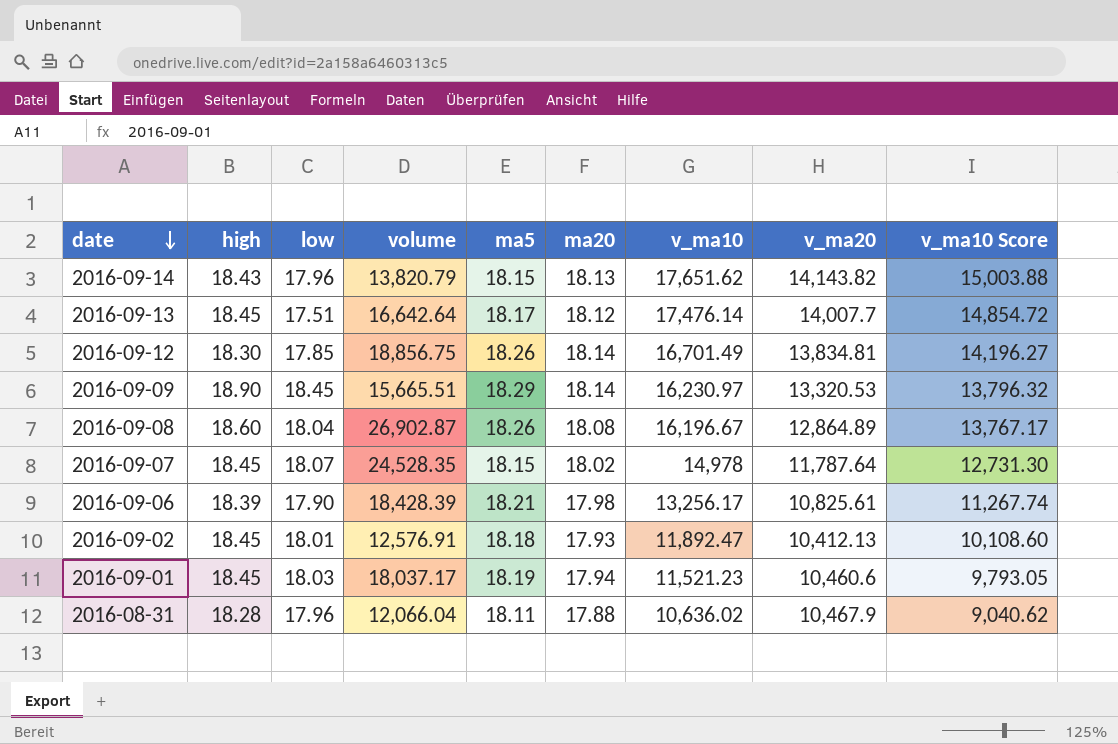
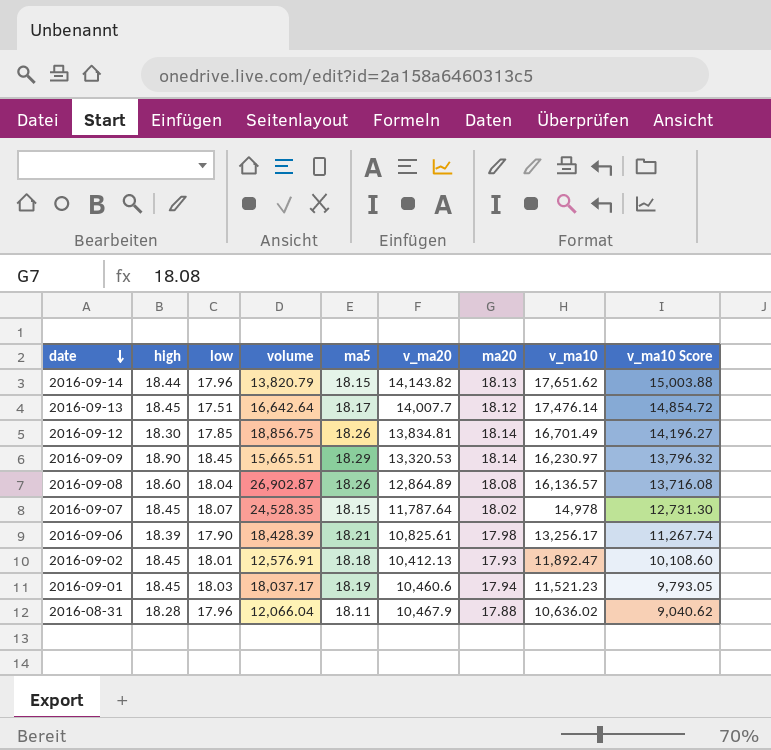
column v_ma20 | position: 8 -> 6
2016-09-14 | high: 18.43 -> 18.44
2016-09-08 | v_ma10: 16,196.67 -> 16,136.57
2016-09-08 | v_ma10 Score: 13,767.17 -> 13,716.08

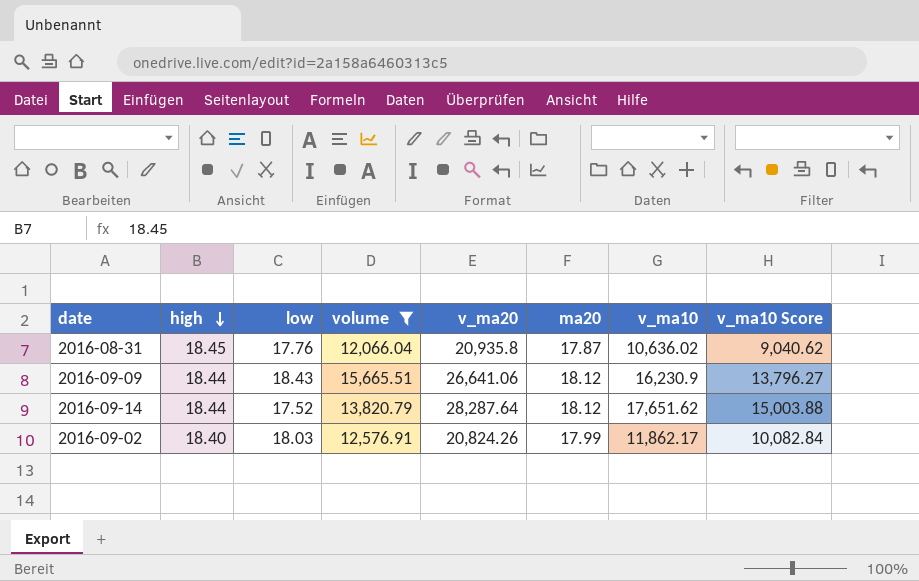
filter: none -> volume <= 15,665.51
row order: date descending -> high descending
column ma5 | position: 5 -> none
2016-08-31 | high: 18.28 -> 18.45
2016-08-31 | low: 17.96 -> 17.76
2016-08-31 | v_ma20: 10,467.9 -> 20,935.8
2016-08-31 | ma20: 17.88 -> 17.87
2016-09-09 | high: 18.90 -> 18.44
2016-09-09 | low: 18.45 -> 18.43
2016-09-09 | v_ma20: 13,320.53 -> 26,641.06
2016-09-09 | ma20: 18.14 -> 18.12
2016-09-09 | v_ma10: 16,230.97 -> 16,230.9
2016-09-09 | v_ma10 Score: 13,796.32 -> 13,796.27
2016-09-14 | low: 17.96 -> 17.52
2016-09-14 | v_ma20: 14,143.82 -> 28,287.64
2016-09-14 | ma20: 18.13 -> 18.12
2016-09-02 | high: 18.45 -> 18.40
2016-09-02 | low: 18.01 -> 18.03
2016-09-02 | v_ma20: 10,412.13 -> 20,824.26
2016-09-02 | ma20: 17.93 -> 17.99
2016-09-02 | v_ma10: 11,892.47 -> 11,862.17
2016-09-02 | v_ma10 Score: 10,108.60 -> 10,082.84

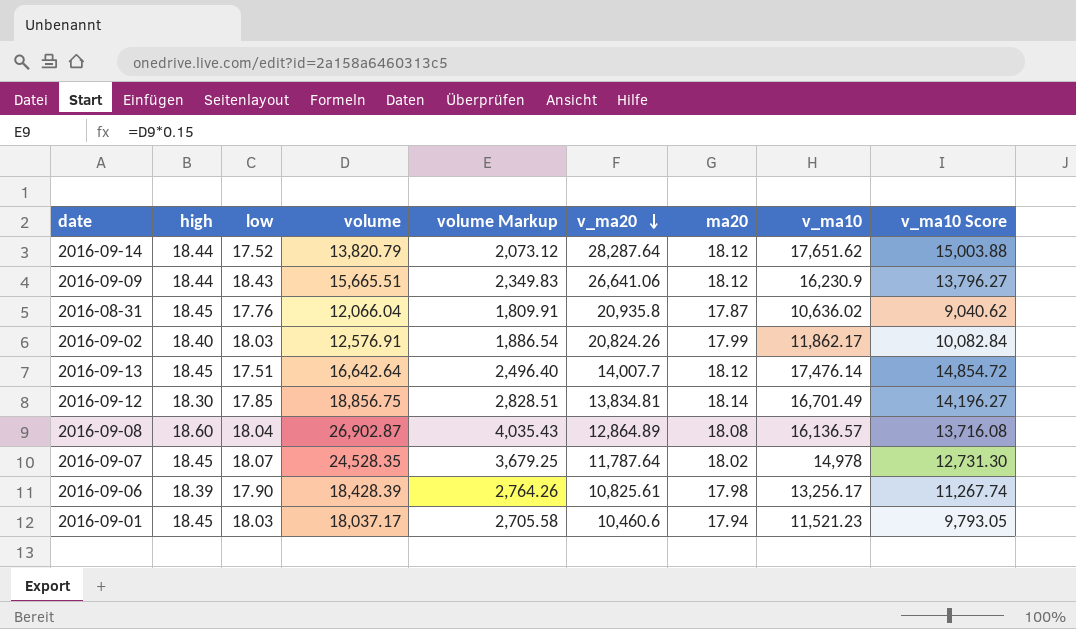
filter: volume <= 15,665.51 -> none
row order: high descending -> v_ma20 descending
column volume Markup | formula: none -> [volume] * 0.15

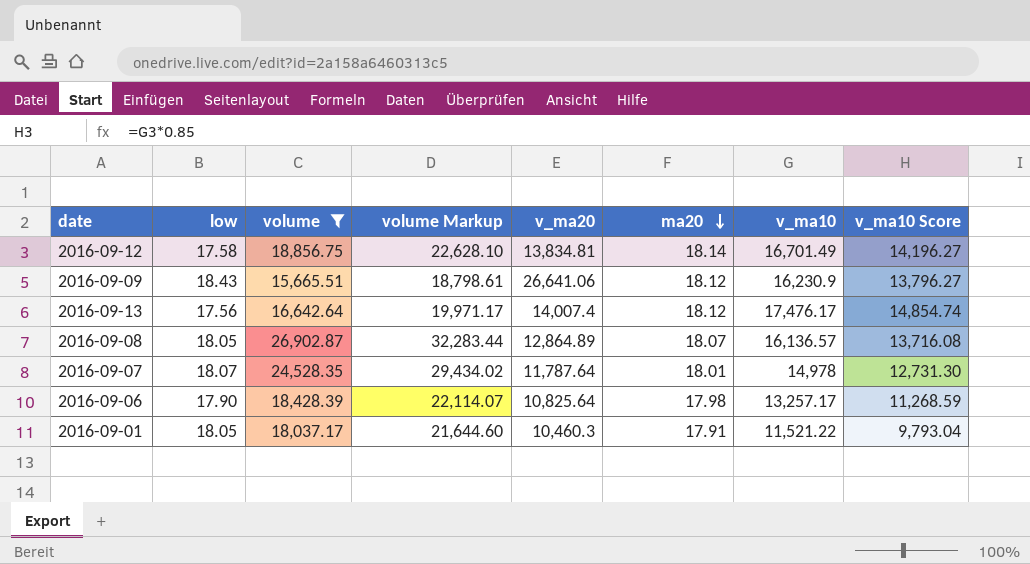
filter: none -> volume >= 15,665.51
row order: v_ma20 descending -> ma20 descending
column high | position: 2 -> none
column volume Markup | formula: [volume] * 0.15 -> [volume] * 1.2
2016-09-12 | low: 17.85 -> 17.58
2016-09-13 | low: 17.51 -> 17.56
2016-09-13 | v_ma20: 14,007.7 -> 14,007.4
2016-09-13 | v_ma10: 17,476.14 -> 17,476.17
2016-09-13 | v_ma10 Score: 14,854.72 -> 14,854.74
2016-09-08 | low: 18.04 -> 18.05
2016-09-08 | ma20: 18.08 -> 18.07
2016-09-07 | ma20: 18.02 -> 18.01
2016-09-06 | v_ma20: 10,825.61 -> 10,825.64
2016-09-06 | v_ma10: 13,256.17 -> 13,257.17
2016-09-06 | v_ma10 Score: 11,267.74 -> 11,268.59
2016-09-01 | low: 18.03 -> 18.05
2016-09-01 | v_ma20: 10,460.6 -> 10,460.3
2016-09-01 | ma20: 17.94 -> 17.91
2016-09-01 | v_ma10: 11,521.23 -> 11,521.22
2016-09-01 | v_ma10 Score: 9,793.05 -> 9,793.04

